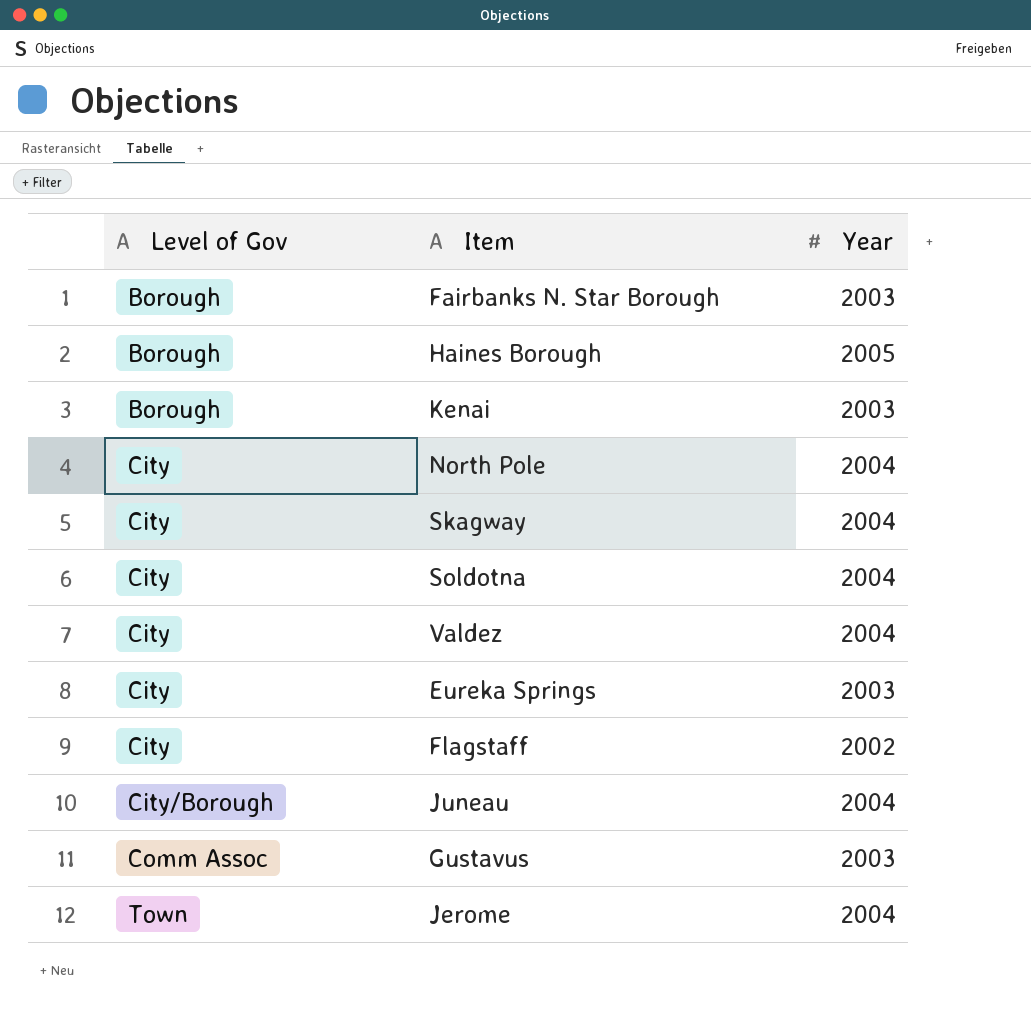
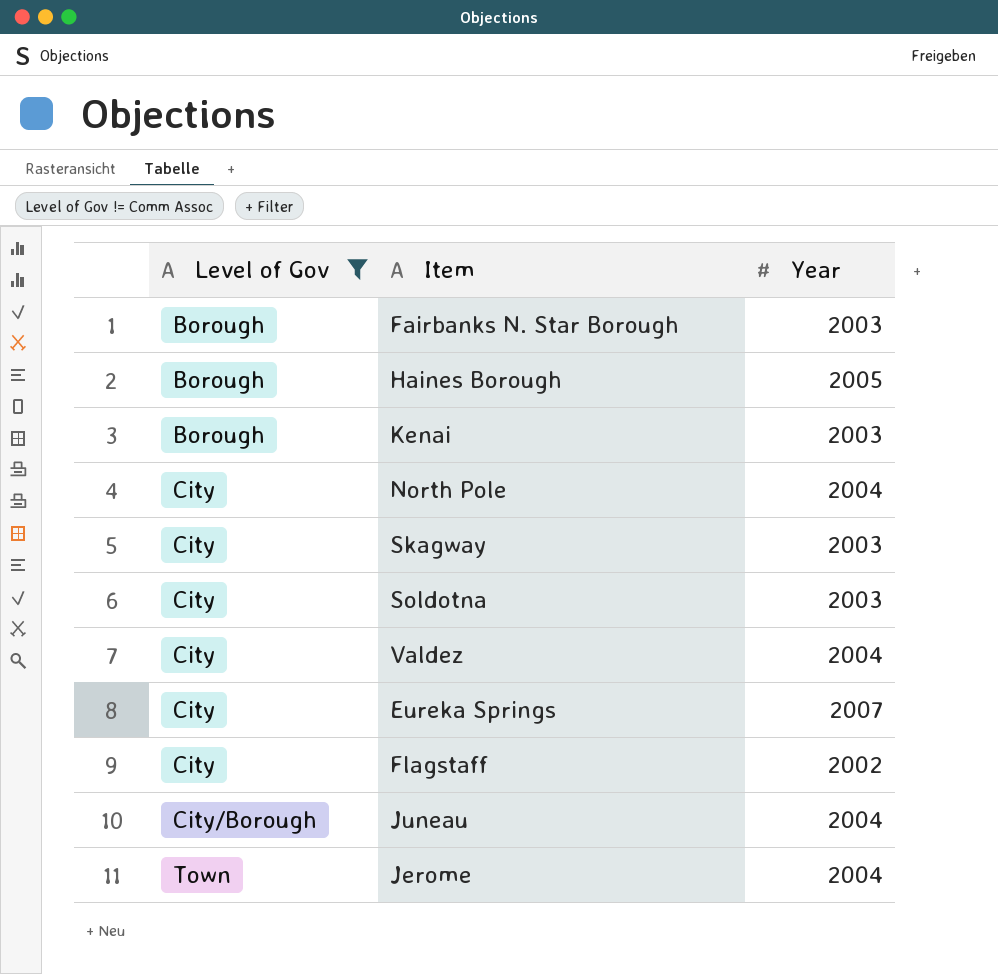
filter: none -> Level of Gov != Comm Assoc
Skagway | Year: 2004 -> 2003
Soldotna | Year: 2004 -> 2003
Eureka Springs | Year: 2003 -> 2007

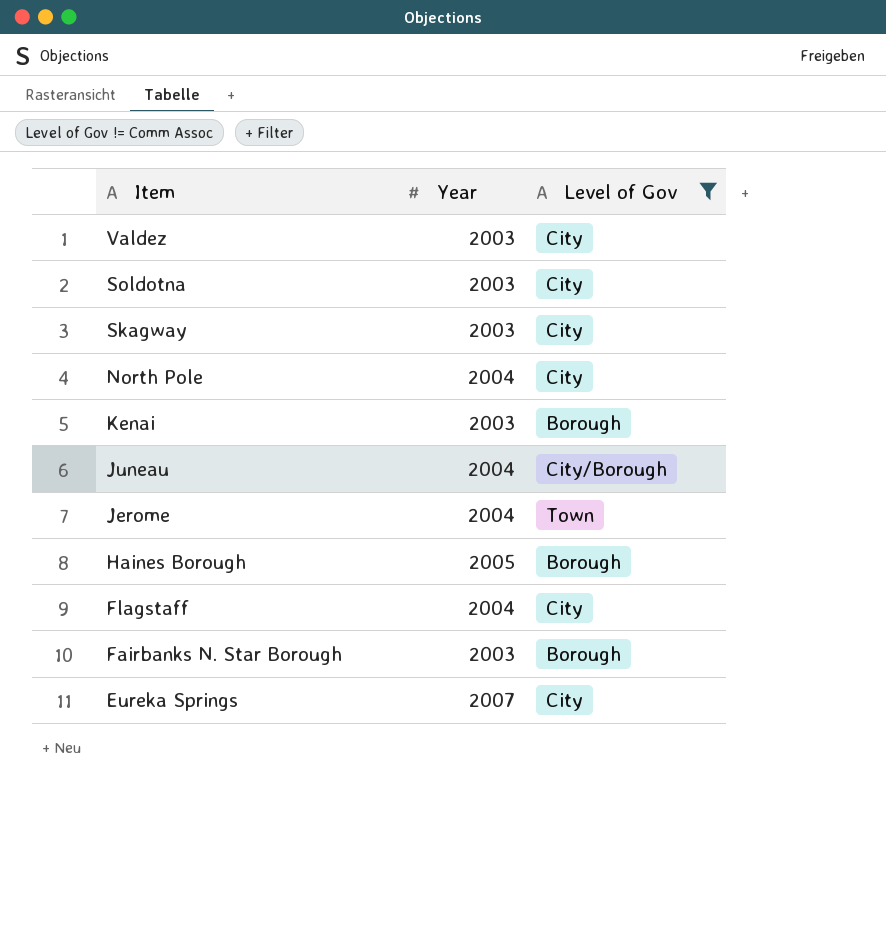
row order: Level of Gov ascending -> Item descending
column Level of Gov | position: 1 -> 3
Valdez | Year: 2004 -> 2003
Flagstaff | Year: 2002 -> 2004

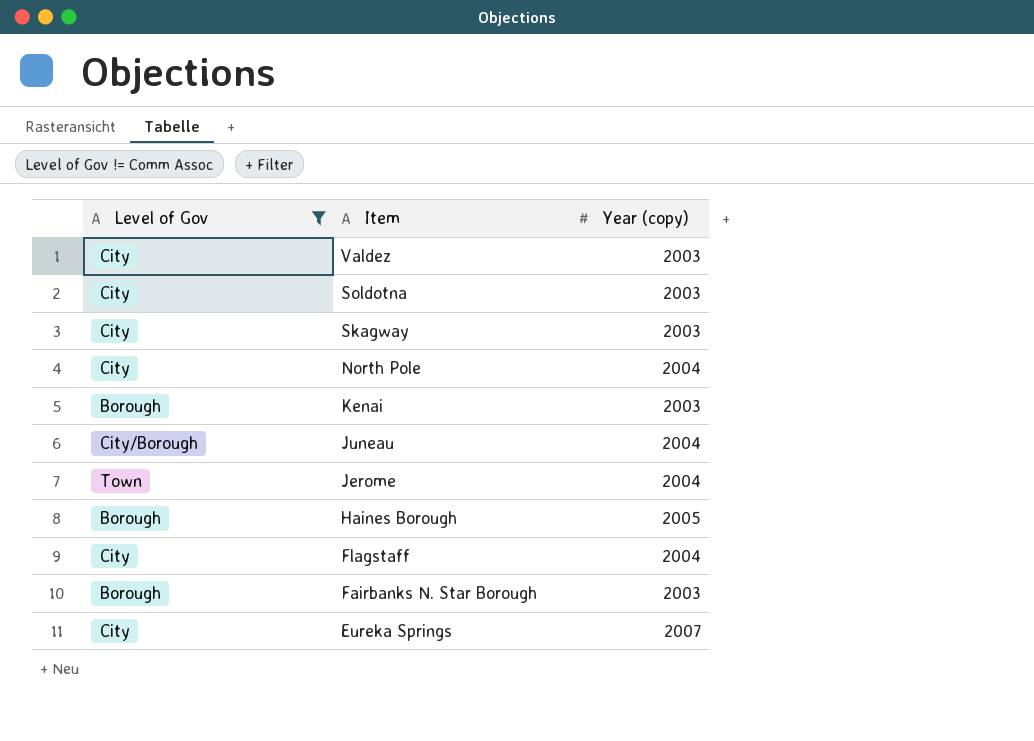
column Level of Gov | position: 3 -> 1
column name: Year -> Year (copy)

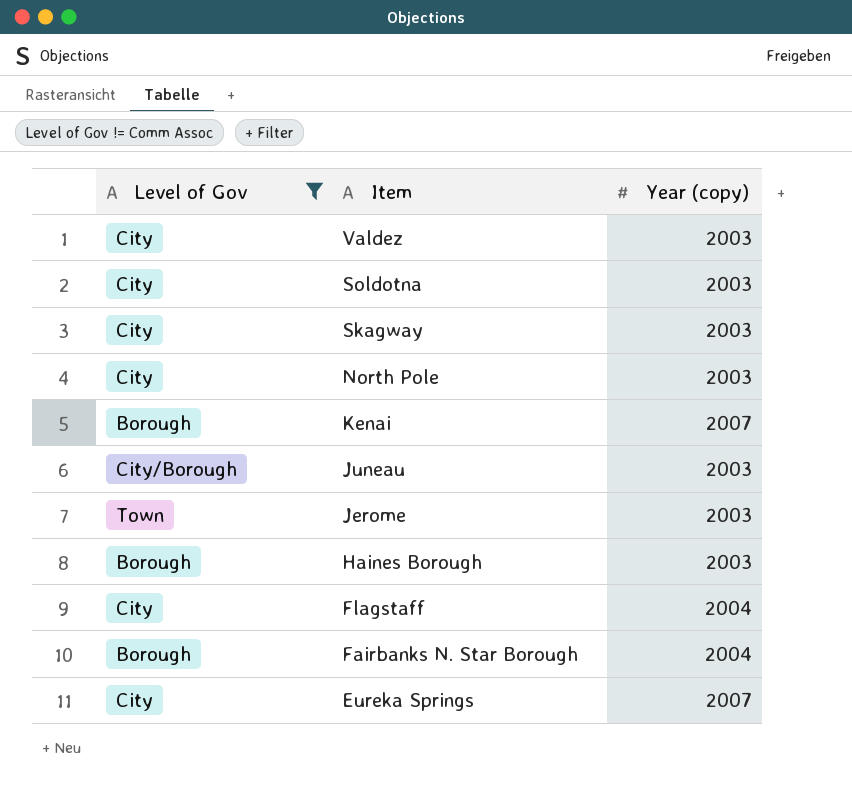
North Pole | Year (copy): 2004 -> 2003
Kenai | Year (copy): 2003 -> 2007
Juneau | Year (copy): 2004 -> 2003
Jerome | Year (copy): 2004 -> 2003
Haines Borough | Year (copy): 2005 -> 2003
Fairbanks N. Star Borough | Year (copy): 2003 -> 2004

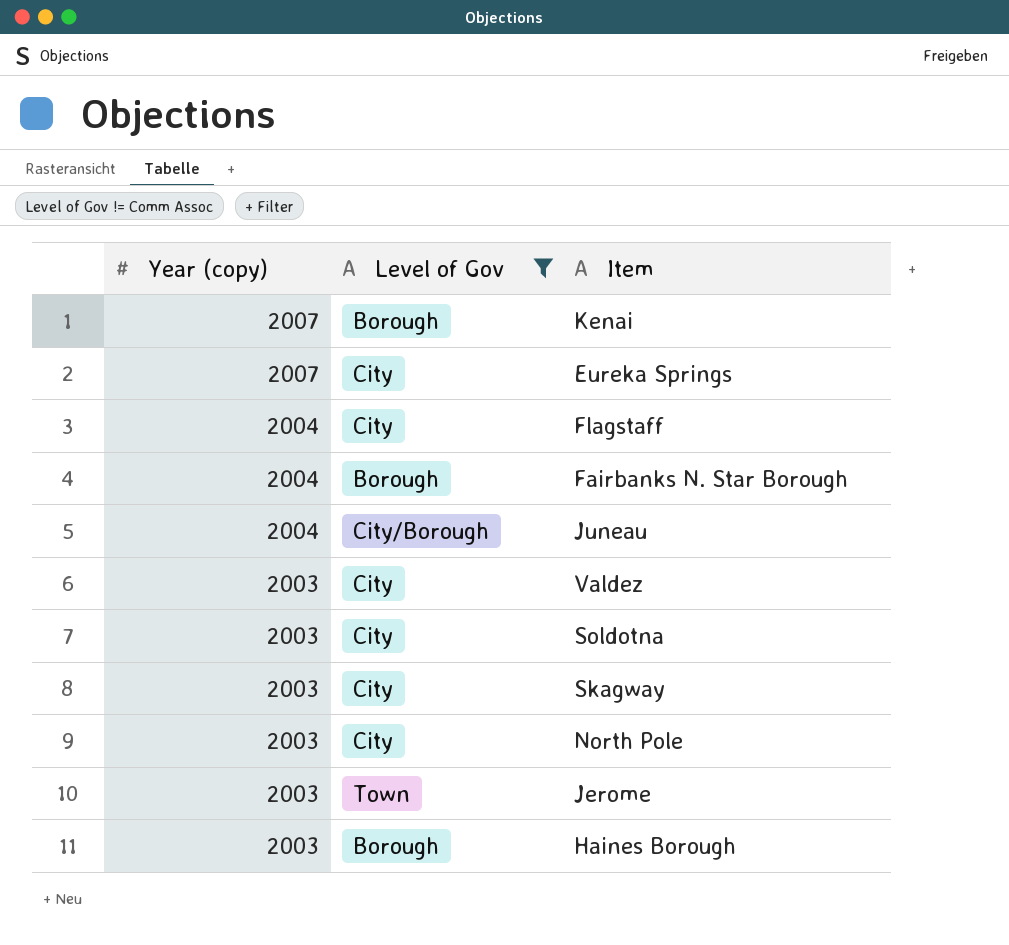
row order: Item descending -> Year (copy) descending
column Year (copy) | position: 3 -> 1
Juneau | Year (copy): 2003 -> 2004

